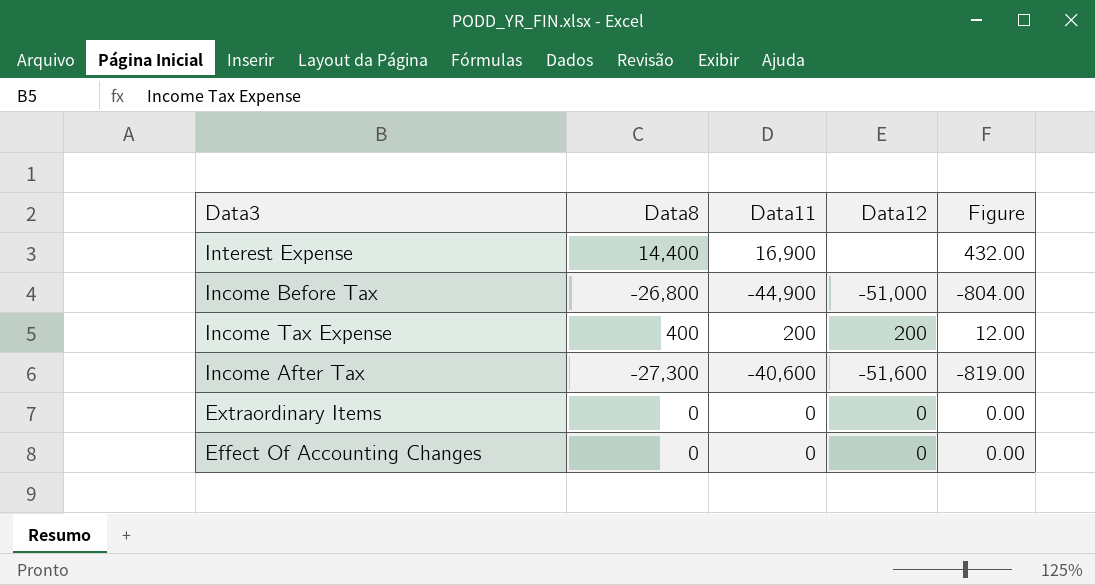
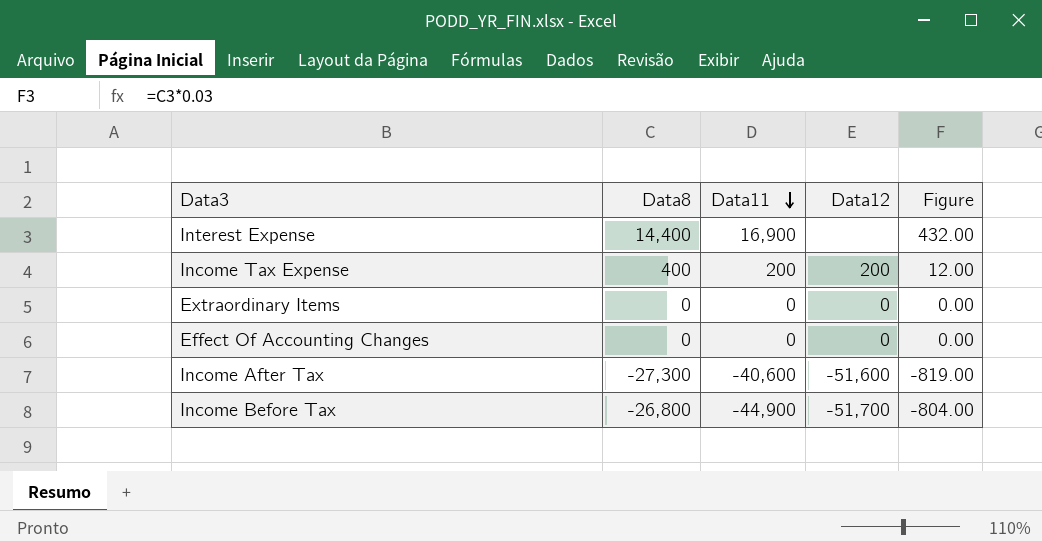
row order: none -> Data11 descending
Income Before Tax | Data12: -51,000 -> -51,700

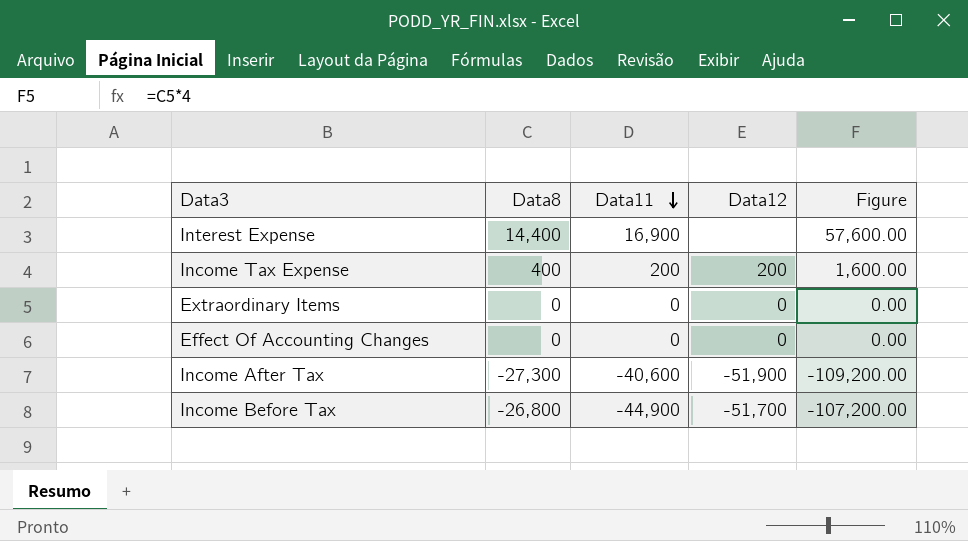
column Figure | formula: [Data8] * 0.03 -> [Data8] * 4
Income After Tax | Data12: -51,600 -> -51,900

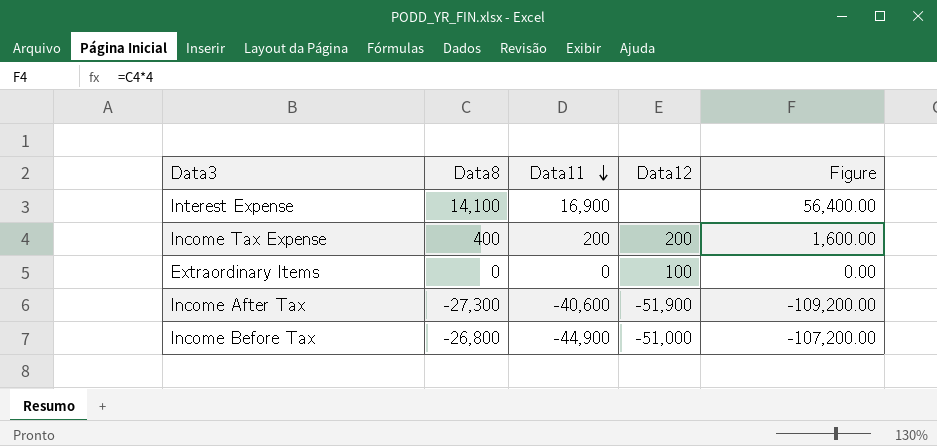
row Effect Of Accounting Changes: 0 | 0 | 0 | 0.00 -> none
Interest Expense | Data8: 14,400 -> 14,100
Interest Expense | Figure: 57,600.00 -> 56,400.00
Extraordinary Items | Data12: 0 -> 100
Income Before Tax | Data12: -51,700 -> -51,000

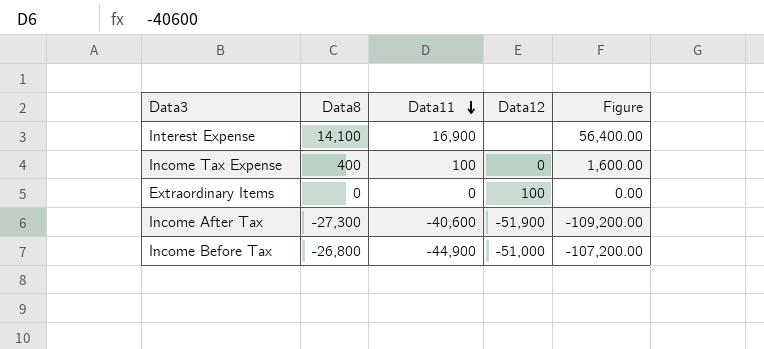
Income Tax Expense | Data11: 200 -> 100
Income Tax Expense | Data12: 200 -> 0

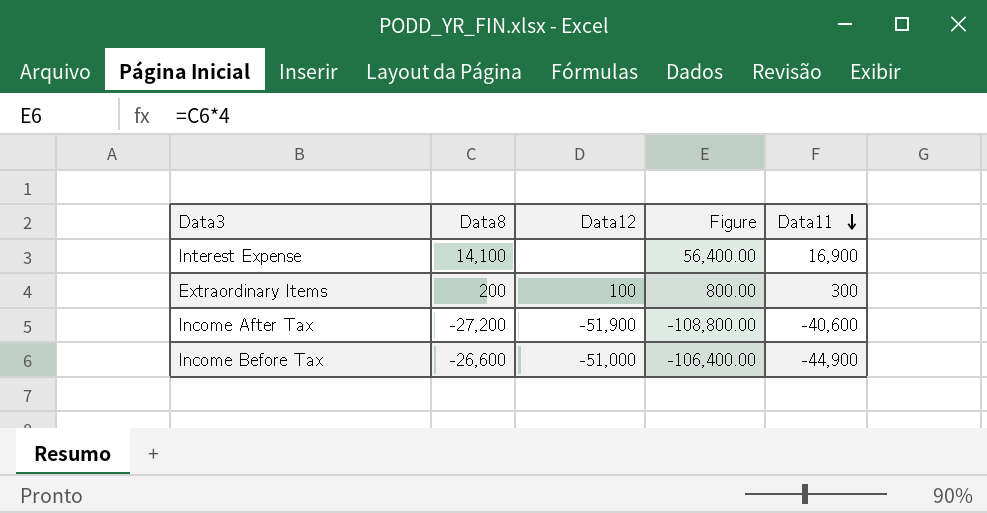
column Data11 | position: 3 -> 5
row Income Tax Expense: 400 | 100 | 0 | 1,600.00 -> none
Extraordinary Items | Data8: 0 -> 200
Extraordinary Items | Figure: 0.00 -> 800.00
Extraordinary Items | Data11: 0 -> 300
Income After Tax | Data8: -27,300 -> -27,200
Income After Tax | Figure: -109,200.00 -> -108,800.00
Income Before Tax | Data8: -26,800 -> -26,600
Income Before Tax | Figure: -107,200.00 -> -106,400.00

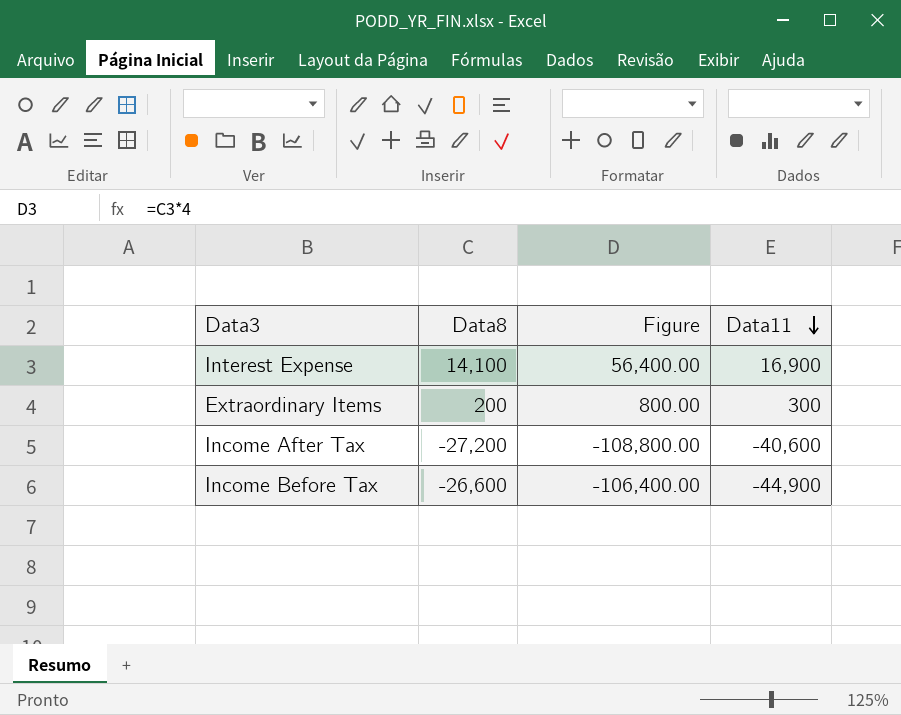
column Data12 | position: 3 -> none

